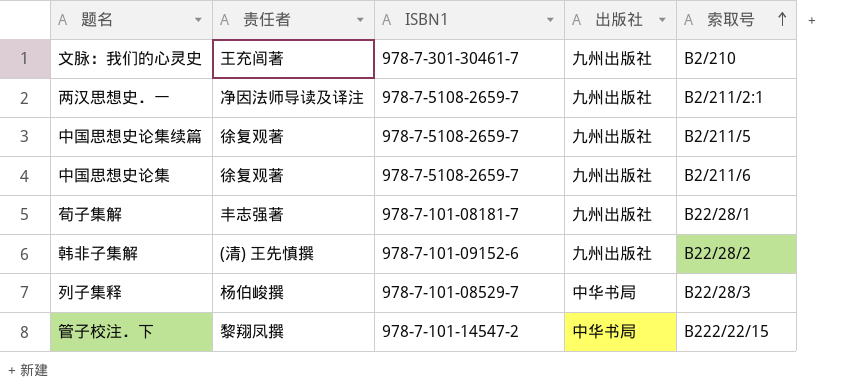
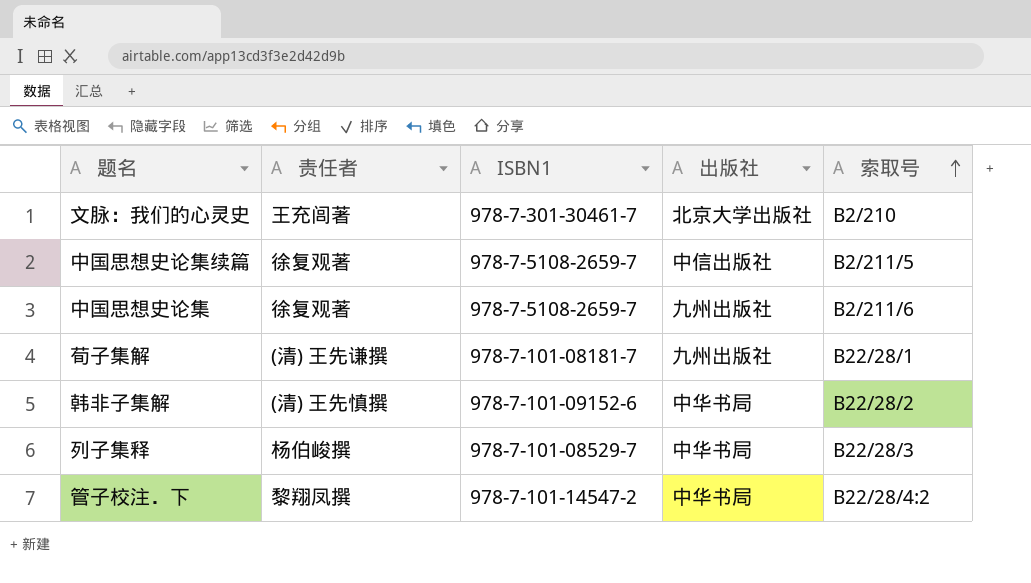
row 两汉思想史．一: 净因法师导读及译注 | 978-7-5108-2659-7 | 九州出版社 | B2/211/2:1 -> none
文脉：我们的心灵史 | 出版社: 九州出版社 -> 北京大学出版社
中国思想史论集续篇 | 出版社: 九州出版社 -> 中信出版社
荀子集解 | 责任者: 丰志强著 -> (清) 王先谦撰
韩非子集解 | 出版社: 九州出版社 -> 中华书局
管子校注．下 | 索取号: B222/22/15 -> B22/28/4:2

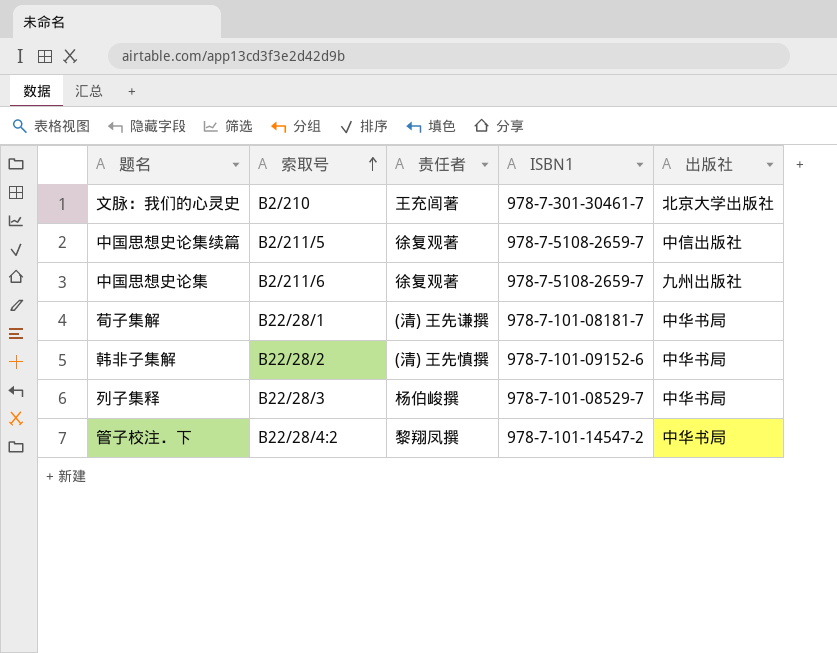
column 索取号 | position: 5 -> 2
荀子集解 | 出版社: 九州出版社 -> 中华书局

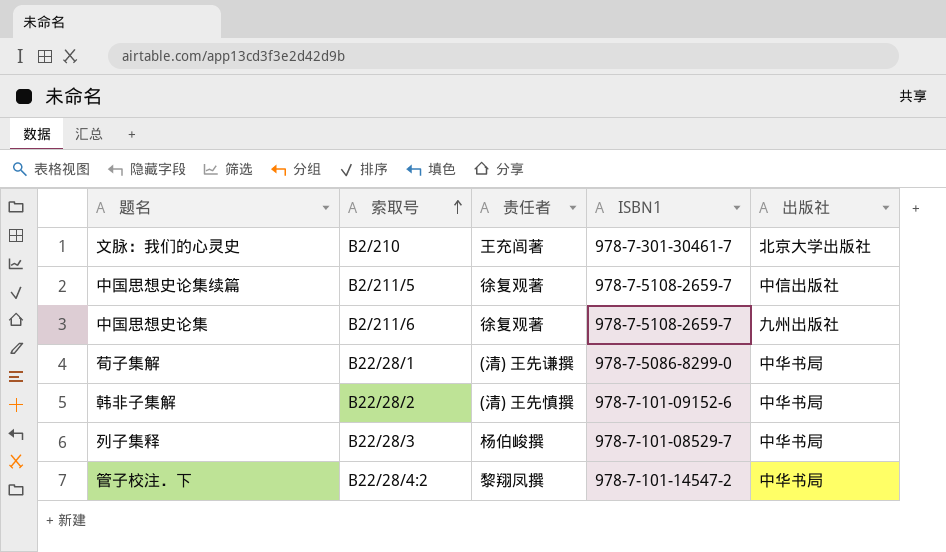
荀子集解 | ISBN1: 978-7-101-08181-7 -> 978-7-5086-8299-0

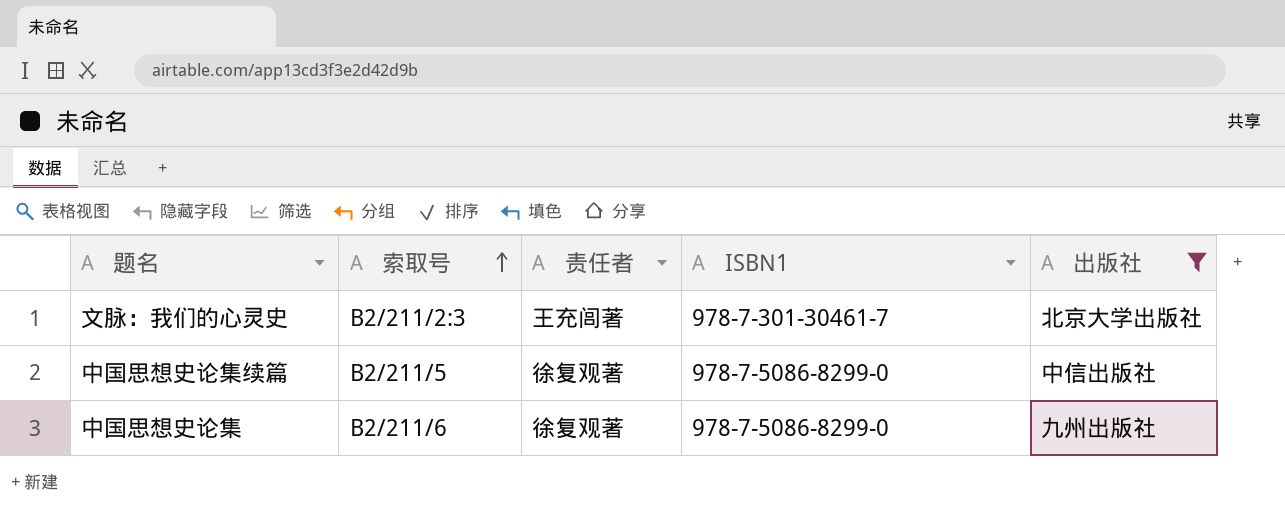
filter: none -> 出版社 != 中华书局
文脉：我们的心灵史 | 索取号: B2/210 -> B2/211/2:3
中国思想史论集续篇 | ISBN1: 978-7-5108-2659-7 -> 978-7-5086-8299-0
中国思想史论集 | ISBN1: 978-7-5108-2659-7 -> 978-7-5086-8299-0

